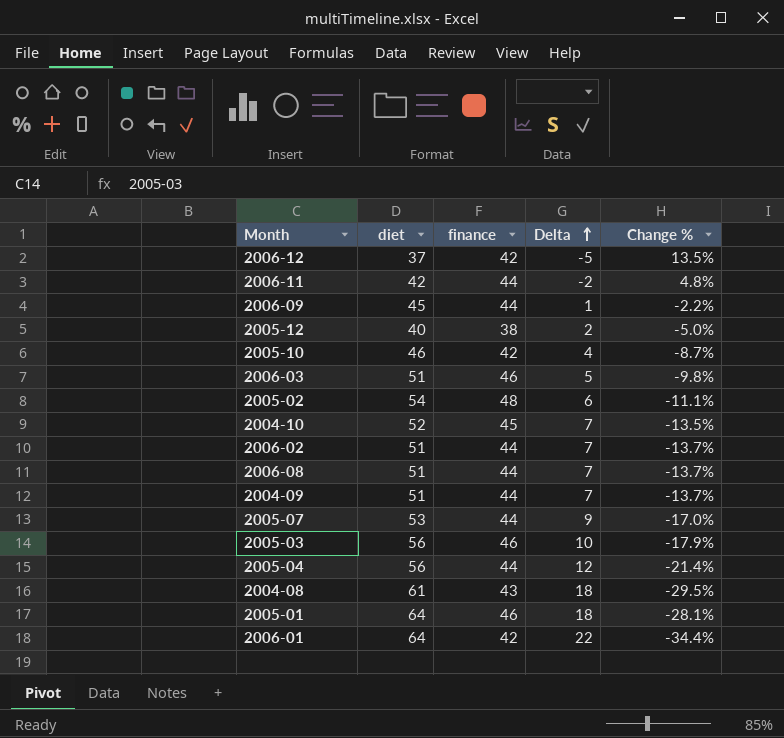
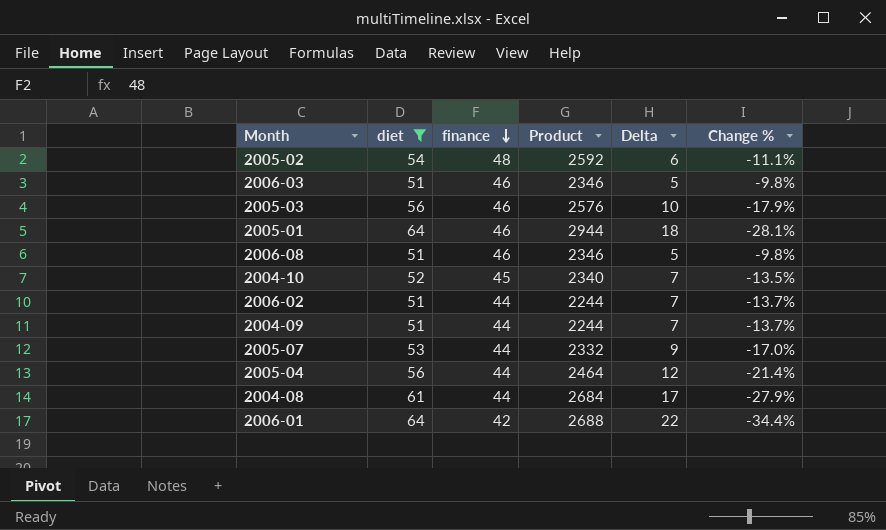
filter: none -> diet >= 51
row order: Delta ascending -> finance descending
column Product | formula: none -> [diet] * [finance]
2006-08 | finance: 44 -> 46
2006-08 | Delta: 7 -> 5
2006-08 | Change %: -13.7% -> -9.8%
2004-08 | finance: 43 -> 44
2004-08 | Delta: 18 -> 17
2004-08 | Change %: -29.5% -> -27.9%

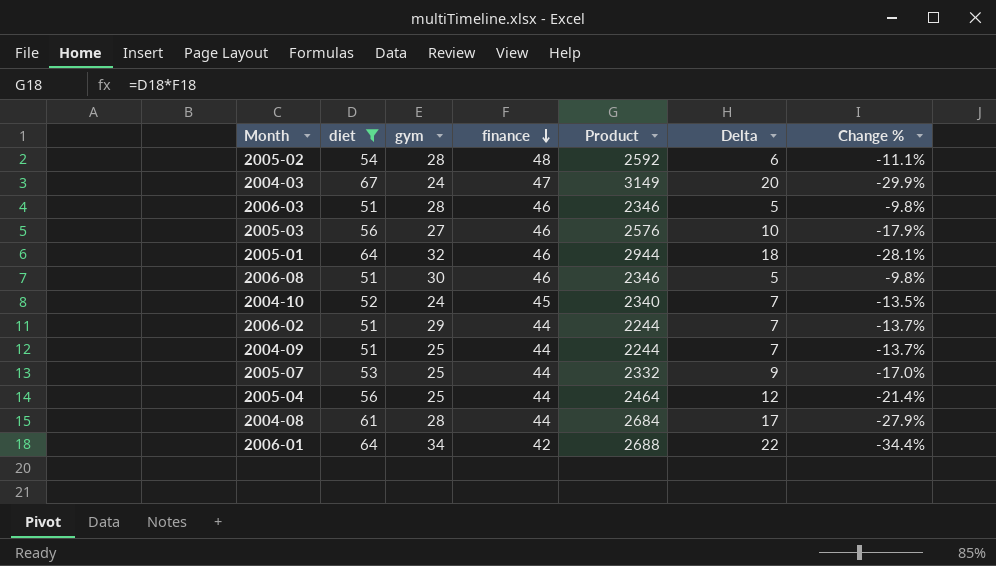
column gym | position: none -> 3
row 2004-03: none -> 67 | 24 | 47 | 3149 | 20 | -29.9%

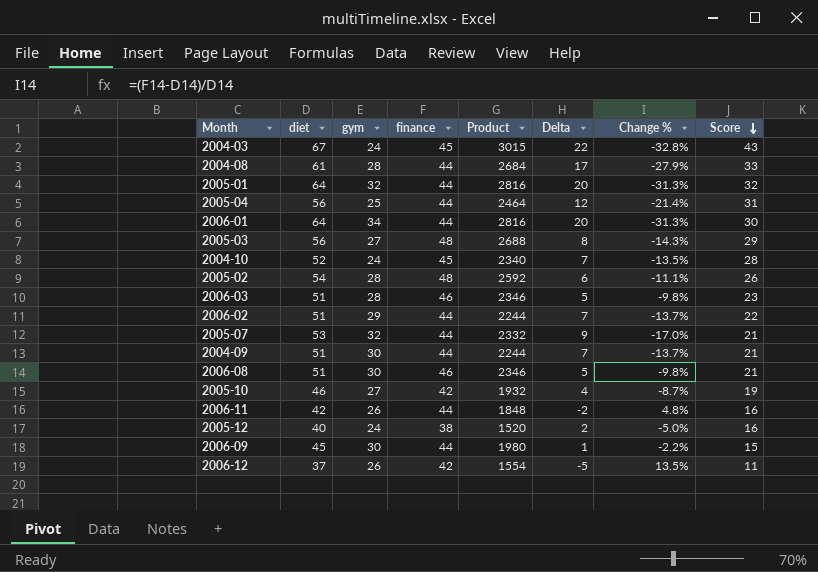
filter: diet >= 51 -> none
row order: finance descending -> Score descending
column Score | formula: none -> [diet] - [gym]
2004-03 | finance: 47 -> 45
2004-03 | Product: 3149 -> 3015
2004-03 | Delta: 20 -> 22
2004-03 | Change %: -29.9% -> -32.8%
2005-01 | finance: 46 -> 44
2005-01 | Product: 2944 -> 2816
2005-01 | Delta: 18 -> 20
2005-01 | Change %: -28.1% -> -31.3%
2006-01 | finance: 42 -> 44
2006-01 | Product: 2688 -> 2816
2006-01 | Delta: 22 -> 20
2006-01 | Change %: -34.4% -> -31.3%
2005-03 | finance: 46 -> 48
2005-03 | Product: 2576 -> 2688
2005-03 | Delta: 10 -> 8
2005-03 | Change %: -17.9% -> -14.3%
2005-07 | gym: 25 -> 32
2004-09 | gym: 25 -> 30

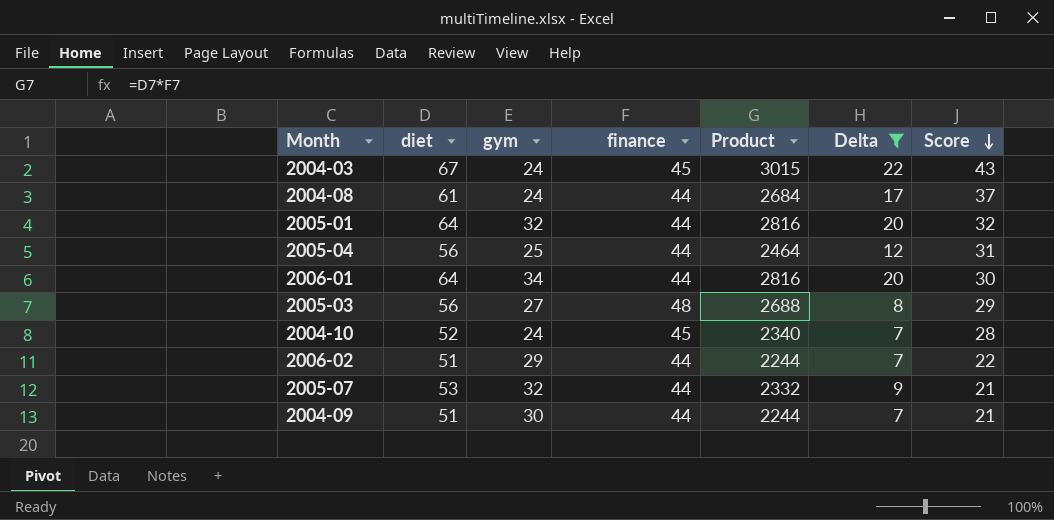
filter: none -> Delta >= 7
column Change % | formula: ([finance] - [diet]) / [diet] -> none
2004-08 | gym: 28 -> 24
2004-08 | Score: 33 -> 37

